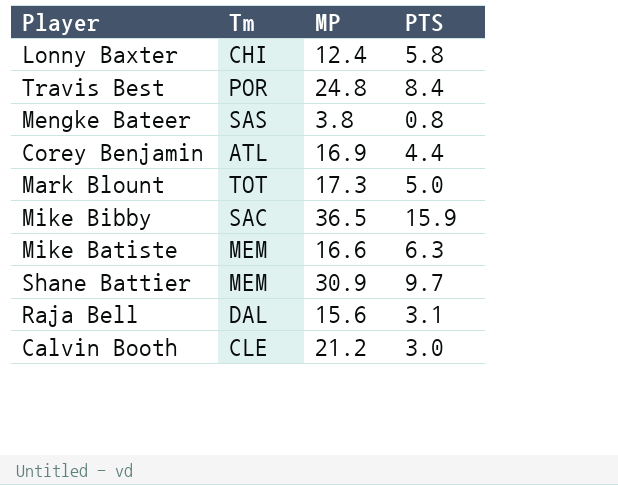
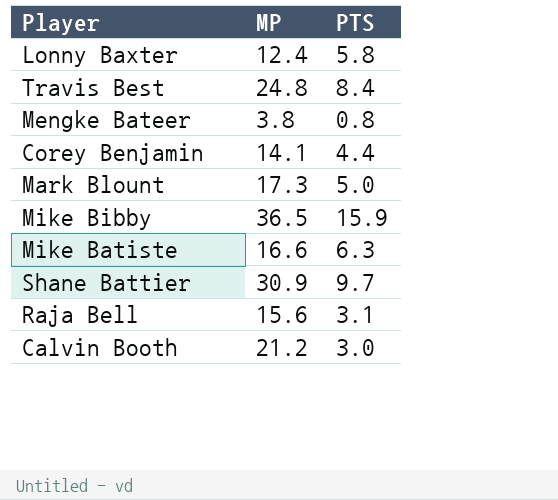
column Tm | position: 2 -> none
Corey Benjamin | MP: 16.9 -> 14.1

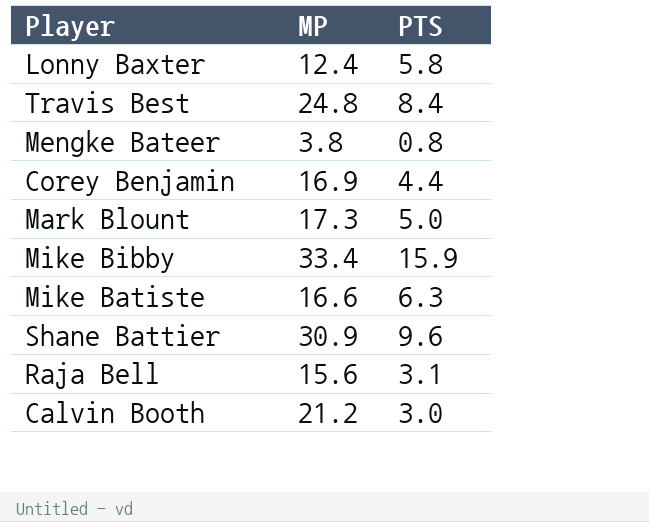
Corey Benjamin | MP: 14.1 -> 16.9
Mike Bibby | MP: 36.5 -> 33.4
Shane Battier | PTS: 9.7 -> 9.6

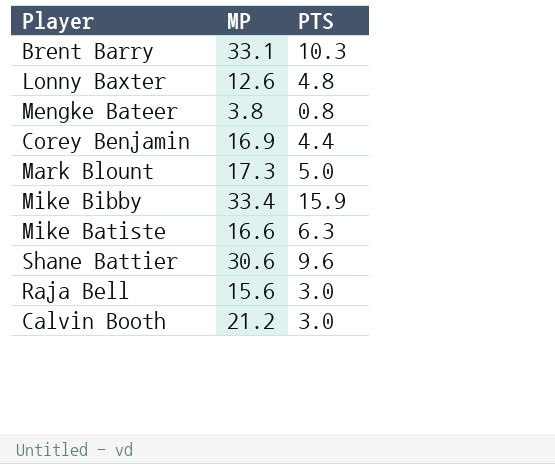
row Travis Best: 24.8 | 8.4 -> none
row Brent Barry: none -> 33.1 | 10.3
Lonny Baxter | MP: 12.4 -> 12.6
Lonny Baxter | PTS: 5.8 -> 4.8
Shane Battier | MP: 30.9 -> 30.6
Raja Bell | PTS: 3.1 -> 3.0

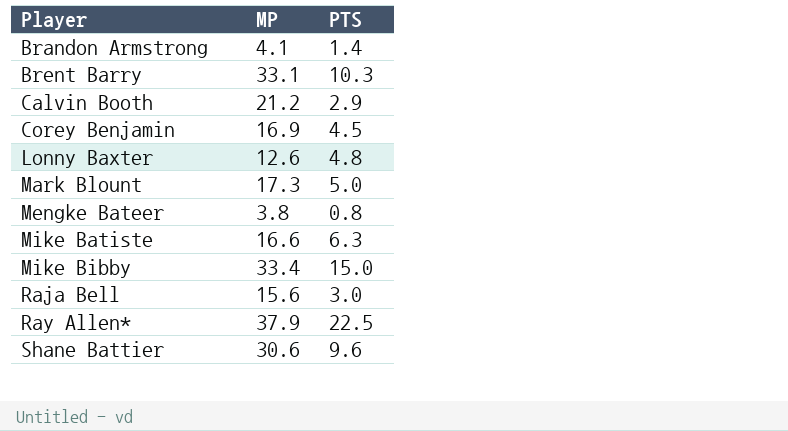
row order: none -> Player ascending
row Brandon Armstrong: none -> 4.1 | 1.4
Calvin Booth | PTS: 3.0 -> 2.9
Corey Benjamin | PTS: 4.4 -> 4.5
Mike Bibby | PTS: 15.9 -> 15.0
row Ray Allen*: none -> 37.9 | 22.5

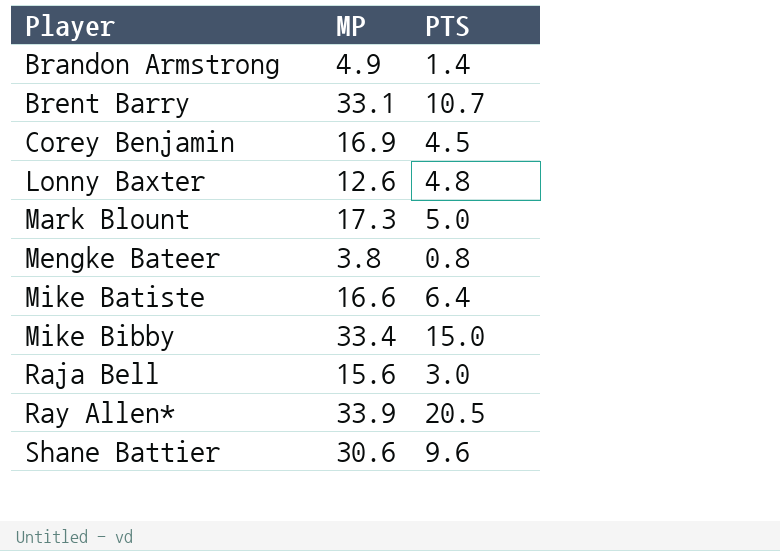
row Calvin Booth: 21.2 | 2.9 -> none
Brandon Armstrong | MP: 4.1 -> 4.9
Brent Barry | PTS: 10.3 -> 10.7
Mike Batiste | PTS: 6.3 -> 6.4
Ray Allen* | MP: 37.9 -> 33.9
Ray Allen* | PTS: 22.5 -> 20.5

